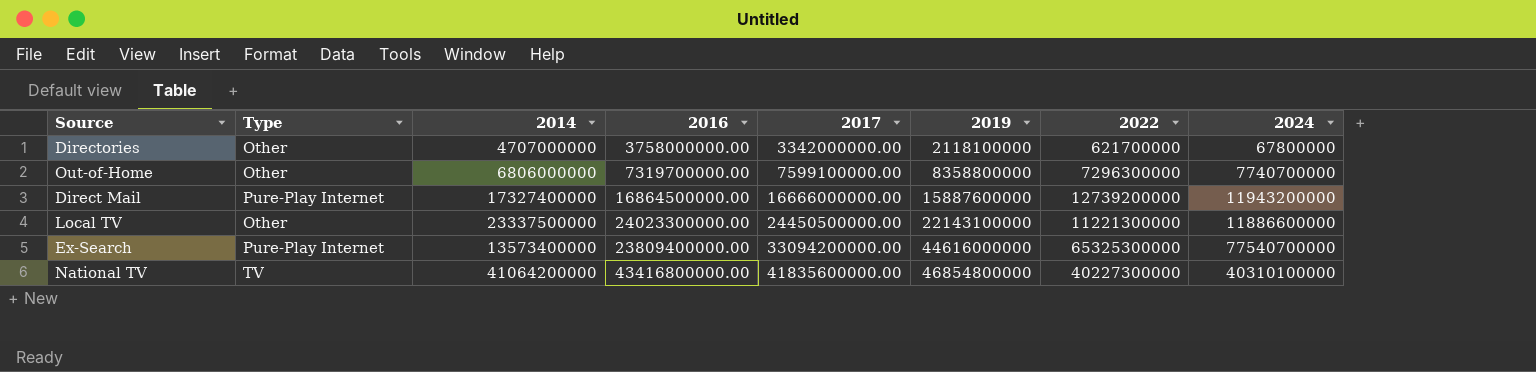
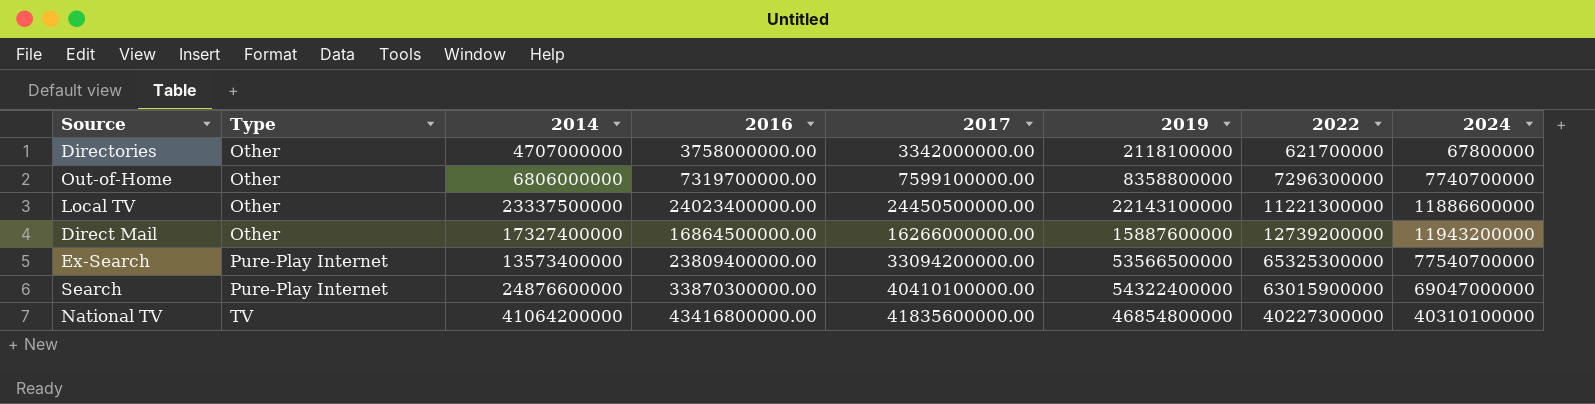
row order: 2017 ascending -> Type ascending
Local TV | 2016: 24023300000.00 -> 24023400000.00
Direct Mail | Type: Pure-Play Internet -> Other
Direct Mail | 2017: 16666000000.00 -> 16266000000.00
Ex-Search | 2019: 44616000000 -> 53566500000
row Search: none -> Pure-Play Internet | 24876600000 | 33870300000.00 | 40410100000.00 | 54322400000 | 63015900000 | 69047000000

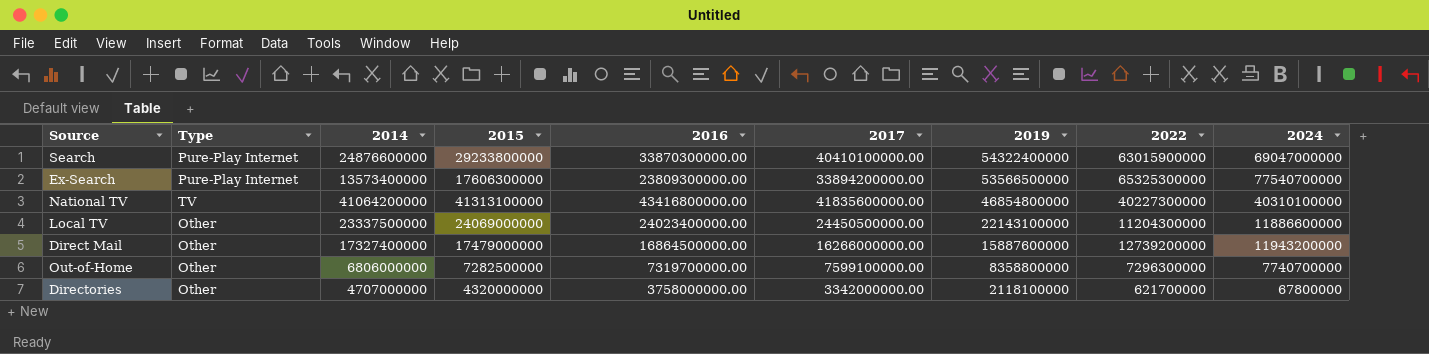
row order: Type ascending -> 2019 descending
column 2015 | position: none -> 4
Ex-Search | 2016: 23809400000.00 -> 23809300000.00
Ex-Search | 2017: 33094200000.00 -> 33894200000.00
Local TV | 2022: 11221300000 -> 11204300000

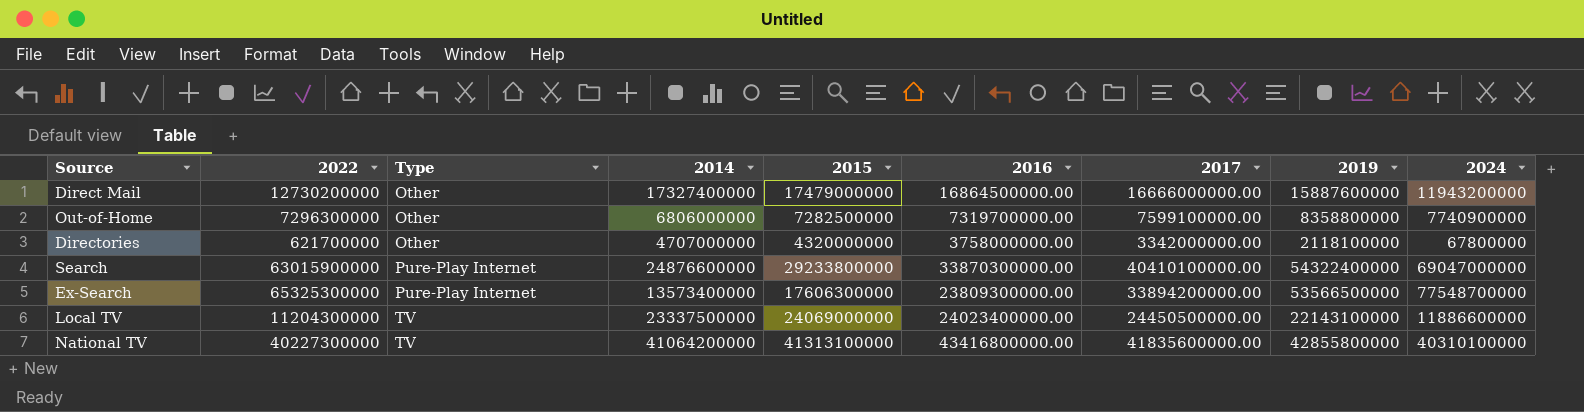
row order: 2019 descending -> Type ascending
column 2022 | position: 8 -> 2
Direct Mail | 2022: 12739200000 -> 12730200000
Direct Mail | 2017: 16266000000.00 -> 16666000000.00
Out-of-Home | 2024: 7740700000 -> 7740900000
Ex-Search | 2024: 77540700000 -> 77548700000
Local TV | Type: Other -> TV
National TV | 2019: 46854800000 -> 42855800000

